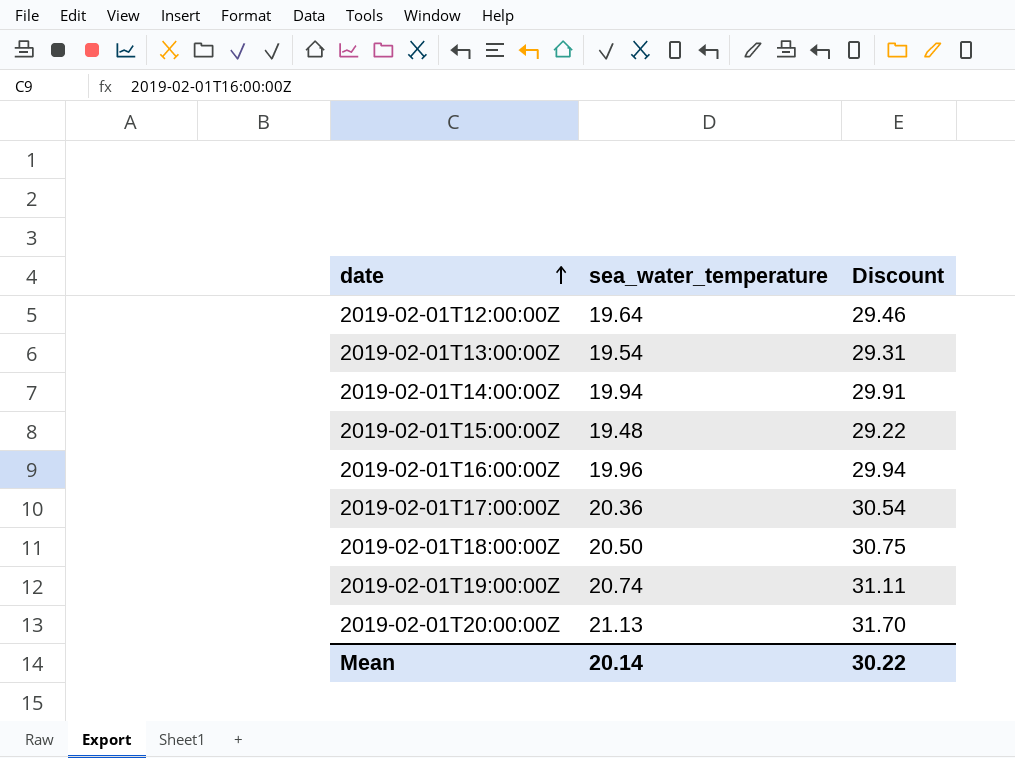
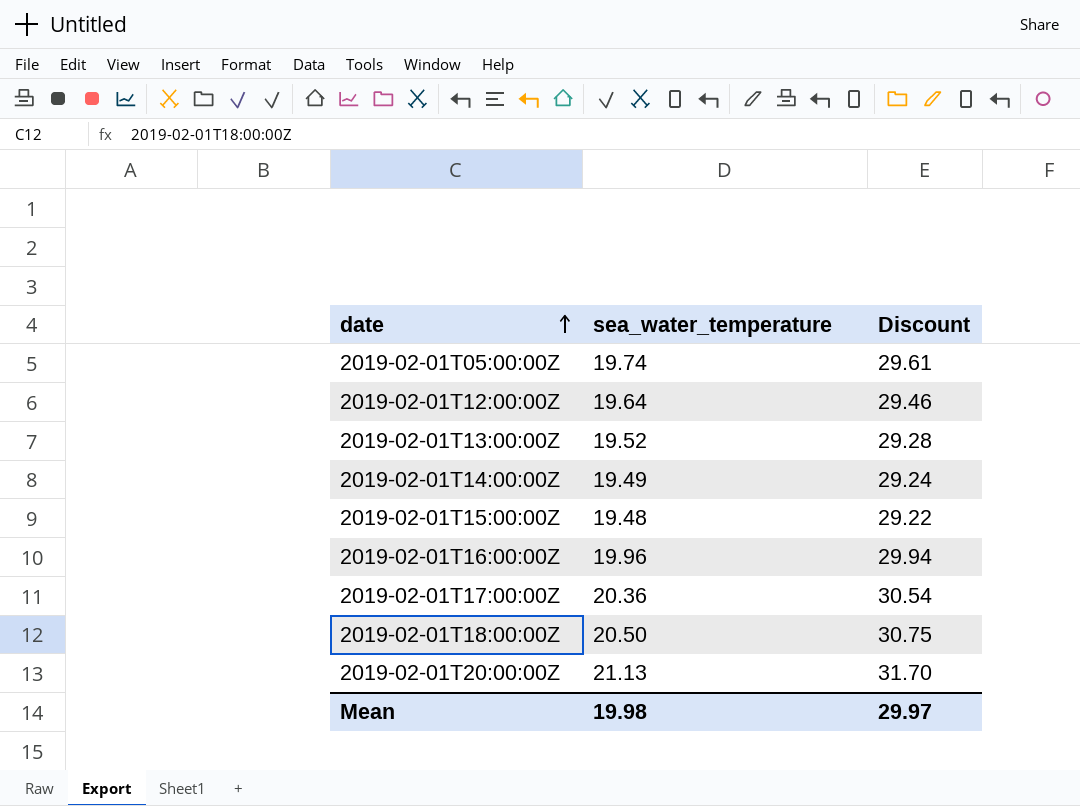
row 2019-02-01T19:00:00Z: 20.74 | 31.11 -> none
row 2019-02-01T05:00:00Z: none -> 19.74 | 29.61
2019-02-01T13:00:00Z | sea_water_temperature: 19.54 -> 19.52
2019-02-01T13:00:00Z | Discount: 29.31 -> 29.28
2019-02-01T14:00:00Z | sea_water_temperature: 19.94 -> 19.49
2019-02-01T14:00:00Z | Discount: 29.91 -> 29.24
Mean | sea_water_temperature: 20.14 -> 19.98
Mean | Discount: 30.22 -> 29.97

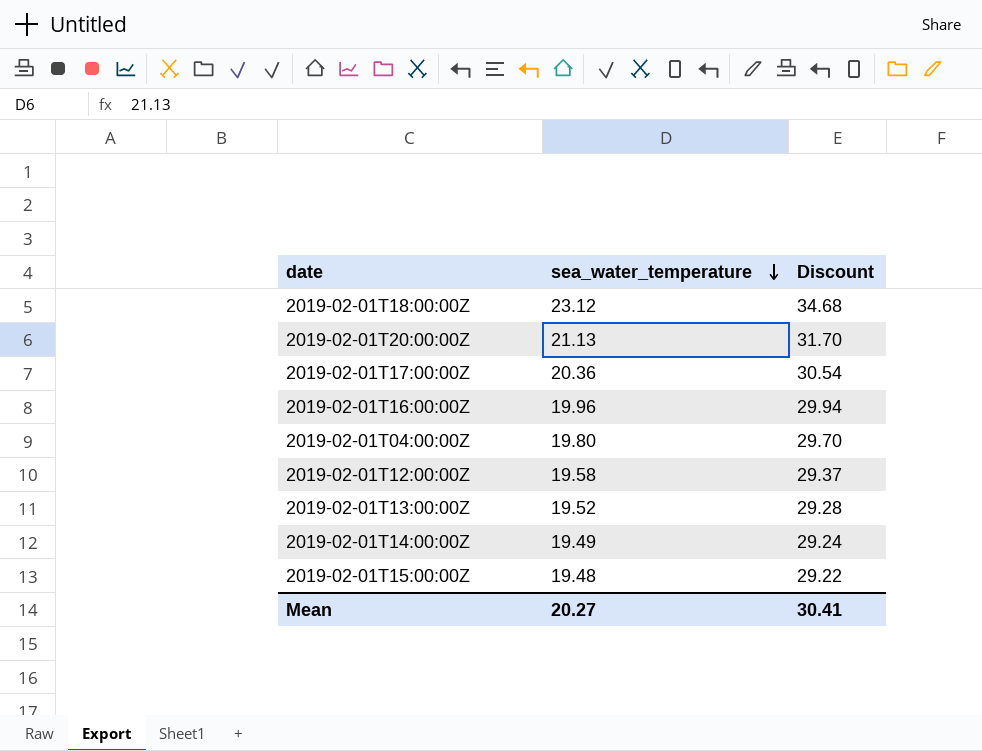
row order: date ascending -> sea_water_temperature descending
row 2019-02-01T05:00:00Z: 19.74 | 29.61 -> none
2019-02-01T18:00:00Z | sea_water_temperature: 20.50 -> 23.12
2019-02-01T18:00:00Z | Discount: 30.75 -> 34.68
row 2019-02-01T04:00:00Z: none -> 19.80 | 29.70
2019-02-01T12:00:00Z | sea_water_temperature: 19.64 -> 19.58
2019-02-01T12:00:00Z | Discount: 29.46 -> 29.37
Mean | sea_water_temperature: 19.98 -> 20.27
Mean | Discount: 29.97 -> 30.41

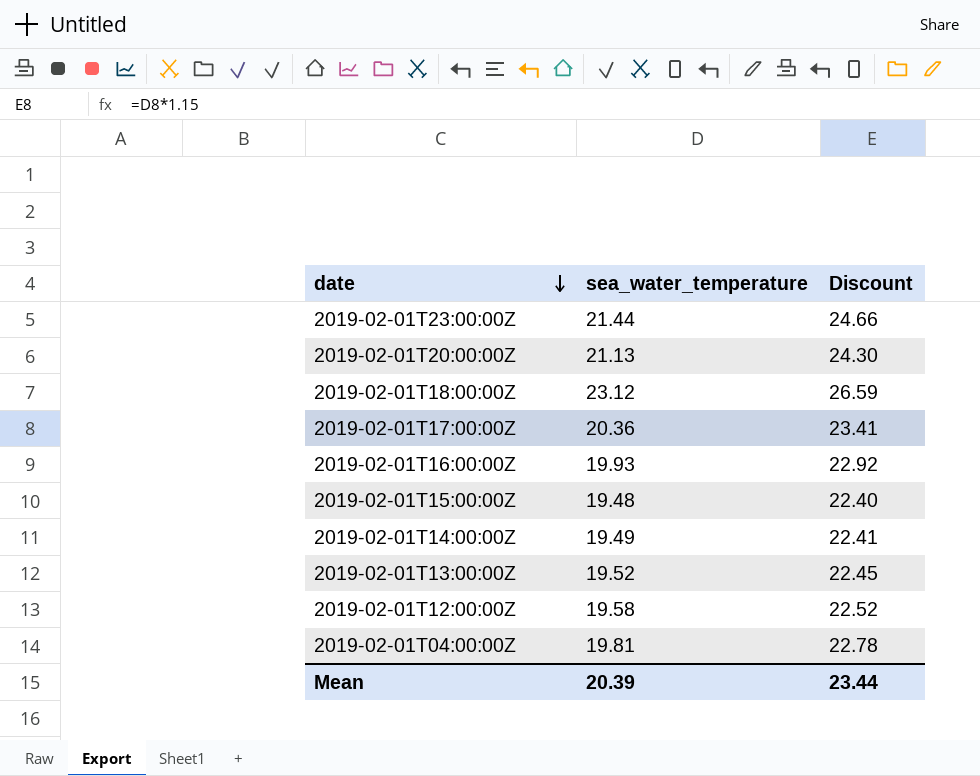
row order: sea_water_temperature descending -> date descending
column Discount | formula: [sea_water_temperature] * 1.5 -> [sea_water_temperature] * 1.15
row 2019-02-01T23:00:00Z: none -> 21.44 | 24.66
2019-02-01T16:00:00Z | sea_water_temperature: 19.96 -> 19.93
2019-02-01T04:00:00Z | sea_water_temperature: 19.80 -> 19.81
Mean | sea_water_temperature: 20.27 -> 20.39
Mean | Discount: 30.41 -> 23.44

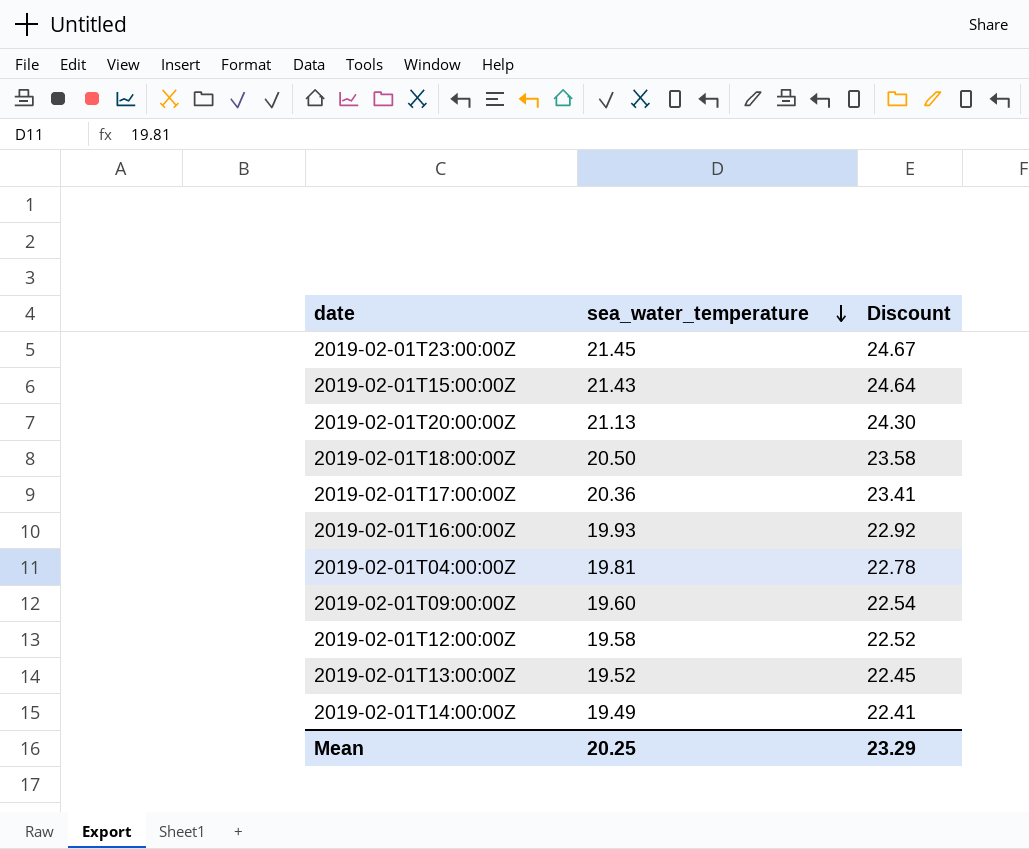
row order: date descending -> sea_water_temperature descending
2019-02-01T23:00:00Z | sea_water_temperature: 21.44 -> 21.45
2019-02-01T23:00:00Z | Discount: 24.66 -> 24.67
2019-02-01T15:00:00Z | sea_water_temperature: 19.48 -> 21.43
2019-02-01T15:00:00Z | Discount: 22.40 -> 24.64
2019-02-01T18:00:00Z | sea_water_temperature: 23.12 -> 20.50
2019-02-01T18:00:00Z | Discount: 26.59 -> 23.58
row 2019-02-01T09:00:00Z: none -> 19.60 | 22.54
Mean | sea_water_temperature: 20.39 -> 20.25
Mean | Discount: 23.44 -> 23.29

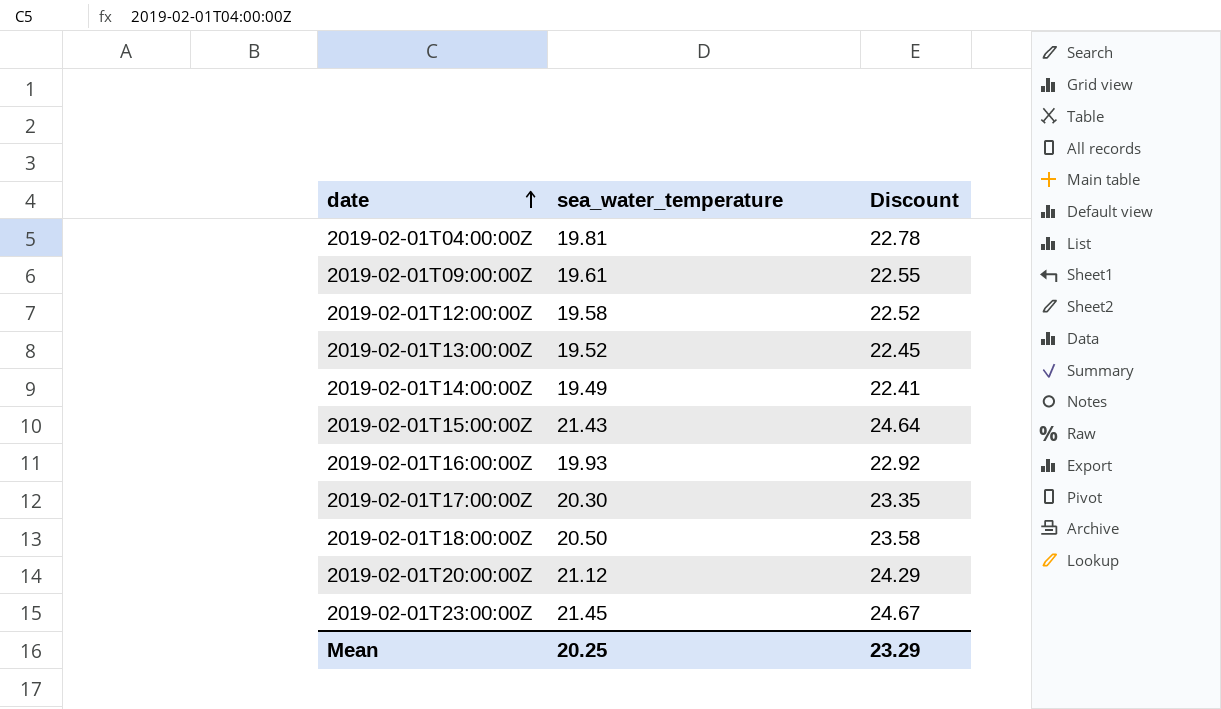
row order: sea_water_temperature descending -> date ascending
2019-02-01T09:00:00Z | sea_water_temperature: 19.60 -> 19.61
2019-02-01T09:00:00Z | Discount: 22.54 -> 22.55
2019-02-01T17:00:00Z | sea_water_temperature: 20.36 -> 20.30
2019-02-01T17:00:00Z | Discount: 23.41 -> 23.35
2019-02-01T20:00:00Z | sea_water_temperature: 21.13 -> 21.12
2019-02-01T20:00:00Z | Discount: 24.30 -> 24.29

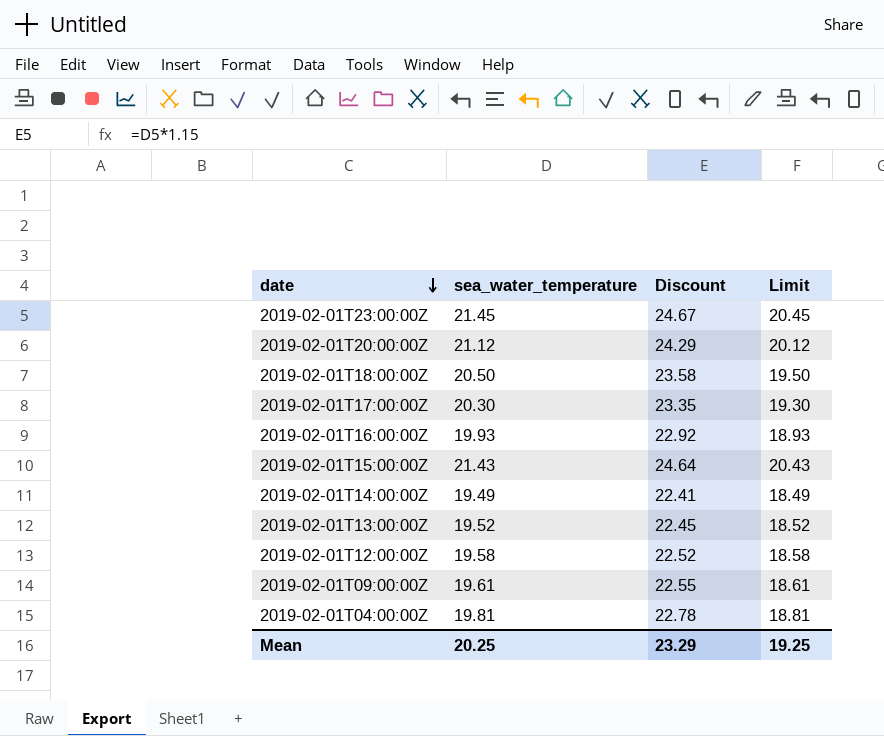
row order: date ascending -> date descending
column Limit | formula: none -> [sea_water_temperature] - 1

